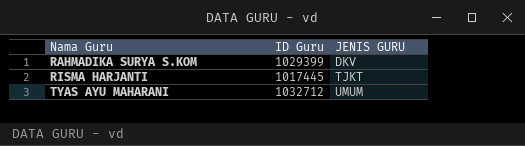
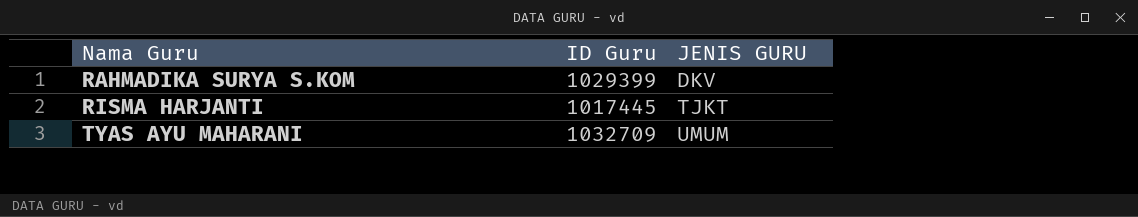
TYAS AYU MAHARANI | ID Guru: 1032712 -> 1032709

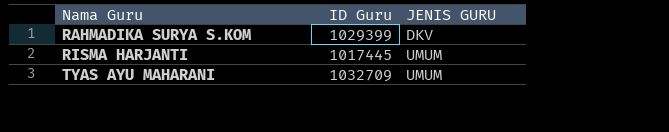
RISMA HARJANTI | JENIS GURU: TJKT -> UMUM

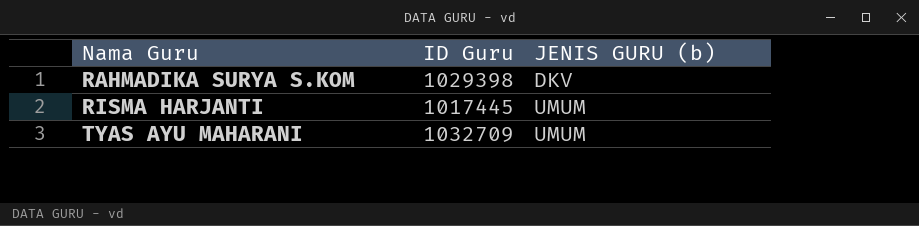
column name: JENIS GURU -> JENIS GURU (b)
RAHMADIKA SURYA S.KOM | ID Guru: 1029399 -> 1029398

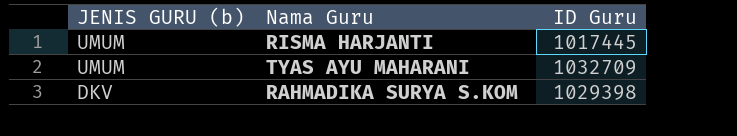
row order: Nama Guru ascending -> JENIS GURU (b) descending
column JENIS GURU (b) | position: 3 -> 1

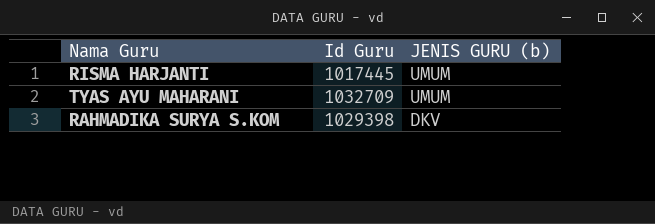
column name: ID Guru -> Id Guru
column JENIS GURU (b) | position: 1 -> 3

